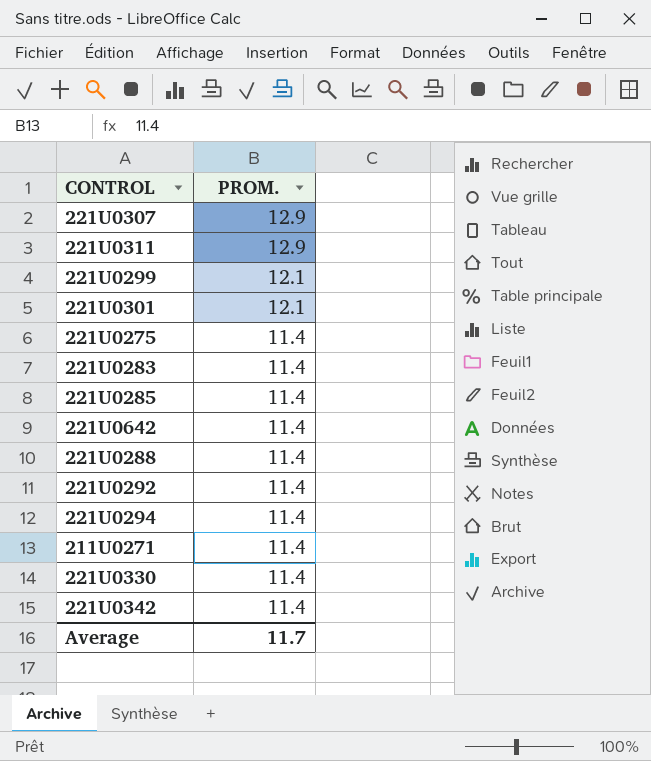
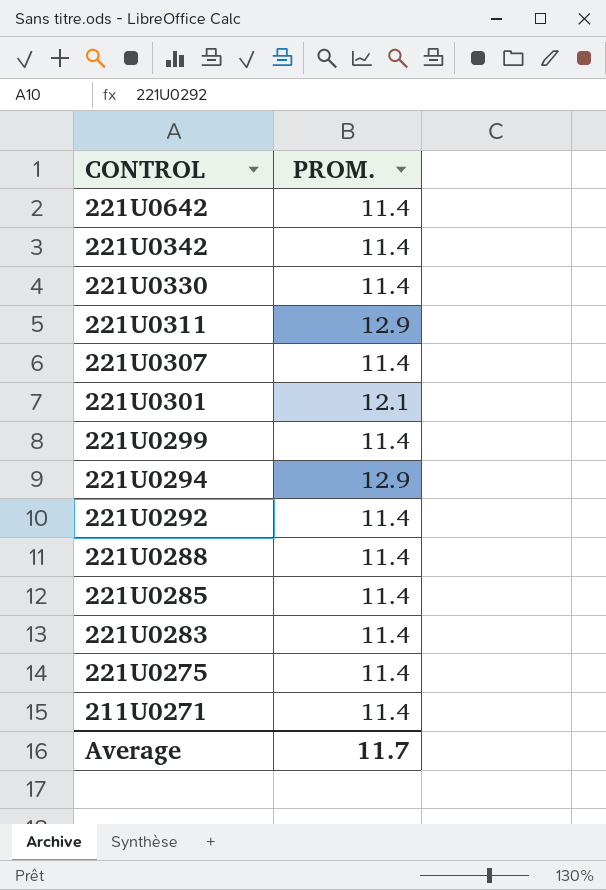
row order: PROM. descending -> CONTROL descending
221U0307 | PROM.: 12.9 -> 11.4
221U0299 | PROM.: 12.1 -> 11.4
221U0294 | PROM.: 11.4 -> 12.9

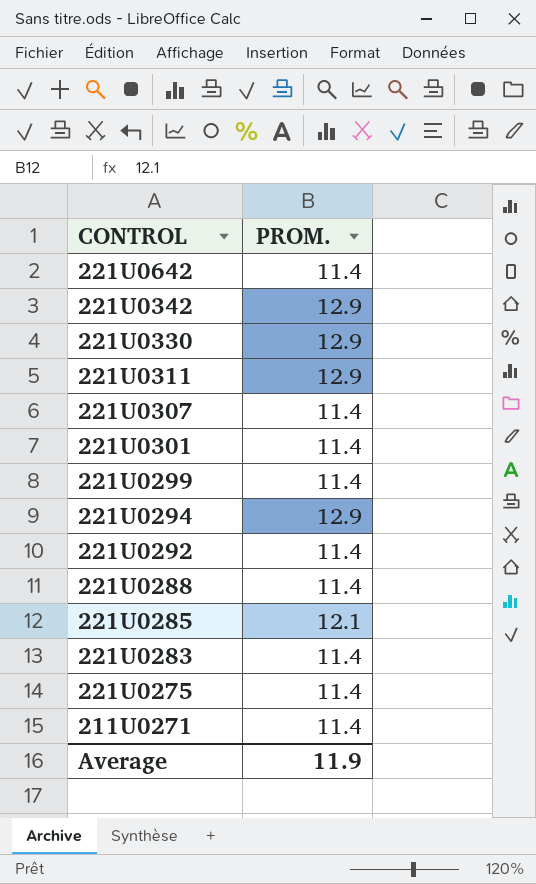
221U0342 | PROM.: 11.4 -> 12.9
221U0330 | PROM.: 11.4 -> 12.9
221U0301 | PROM.: 12.1 -> 11.4
221U0285 | PROM.: 11.4 -> 12.1
Average | PROM.: 11.7 -> 11.9

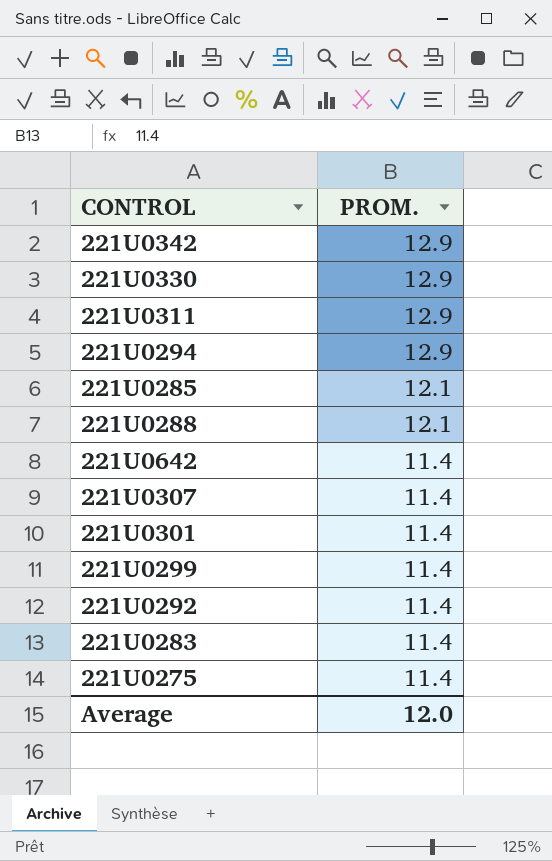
row order: CONTROL descending -> PROM. descending
row 211U0271: 11.4 -> none
221U0288 | PROM.: 11.4 -> 12.1
Average | PROM.: 11.9 -> 12.0

